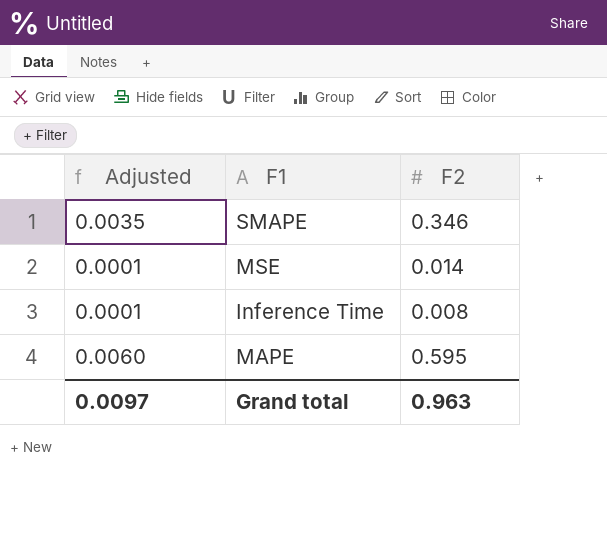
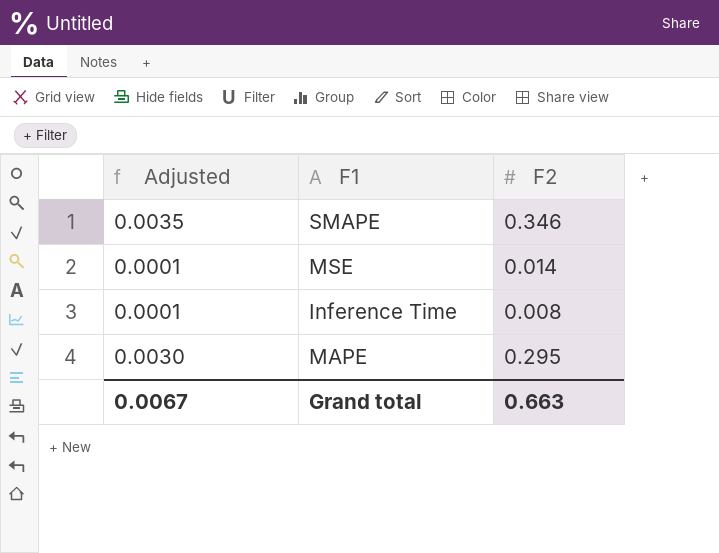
MAPE | Adjusted: 0.0060 -> 0.0030
MAPE | F2: 0.595 -> 0.295
Grand total | Adjusted: 0.0097 -> 0.0067
Grand total | F2: 0.963 -> 0.663

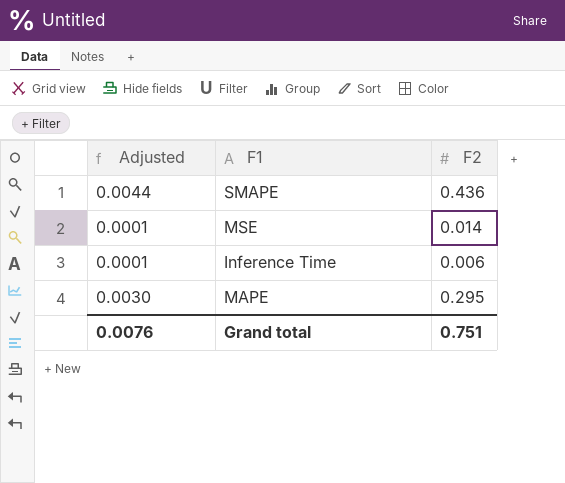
SMAPE | Adjusted: 0.0035 -> 0.0044
SMAPE | F2: 0.346 -> 0.436
Inference Time | F2: 0.008 -> 0.006
Grand total | Adjusted: 0.0067 -> 0.0076
Grand total | F2: 0.663 -> 0.751

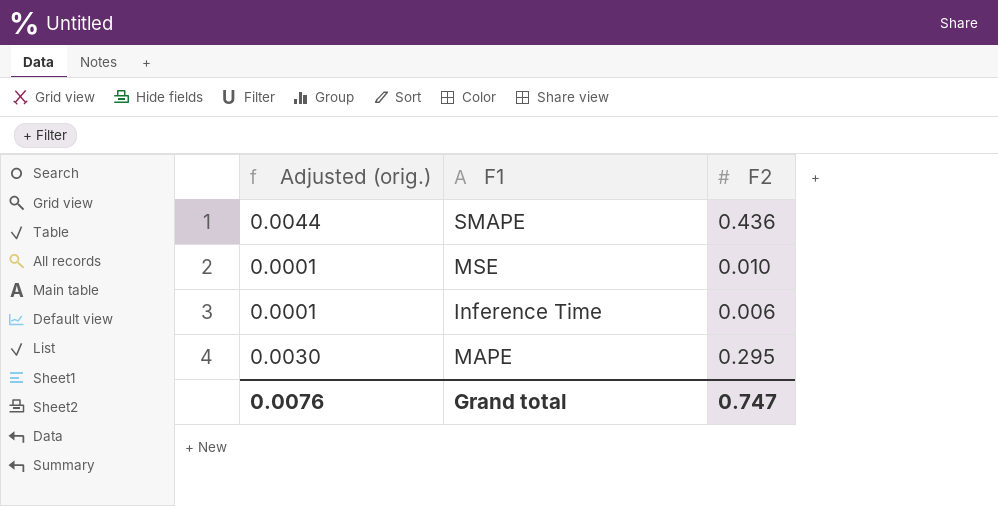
column name: Adjusted -> Adjusted (orig.)
MSE | F2: 0.014 -> 0.010
Grand total | F2: 0.751 -> 0.747

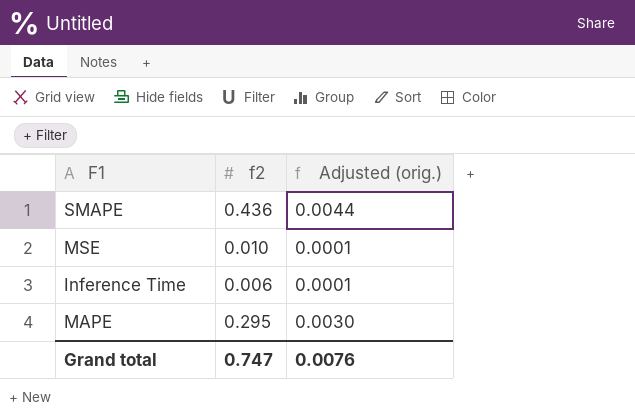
column name: F2 -> f2
column Adjusted (orig.) | position: 1 -> 3

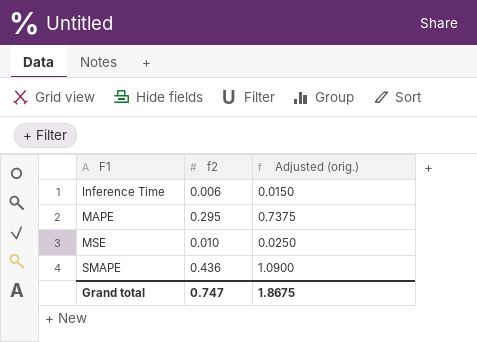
row order: none -> F1 ascending
column Adjusted (orig.) | formula: [f2] * 0.01 -> [f2] * 2.5
Grand total | Adjusted (orig.): 0.0076 -> 1.8675

